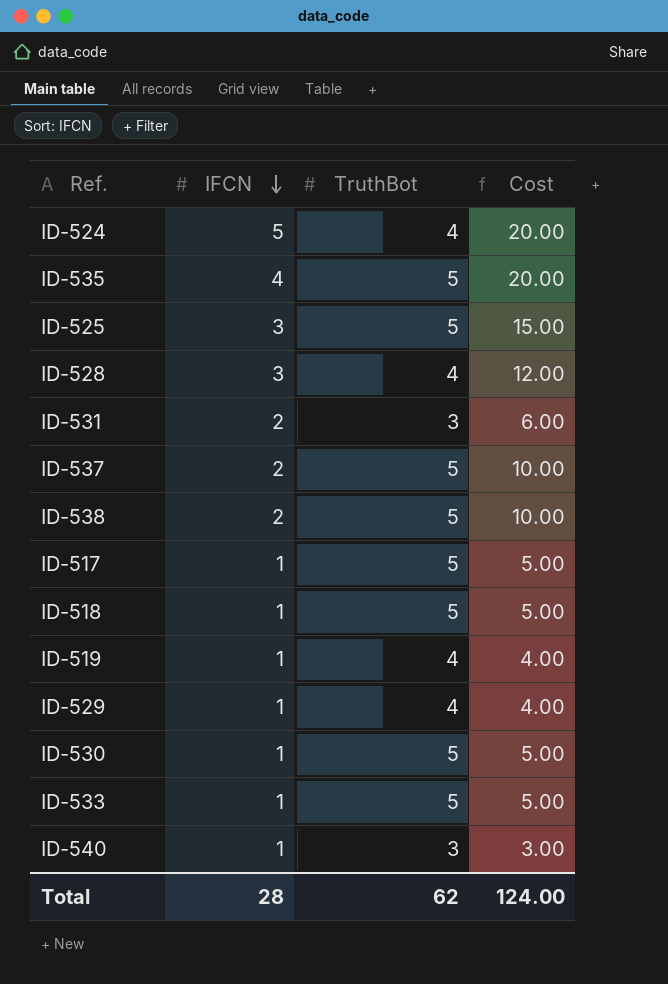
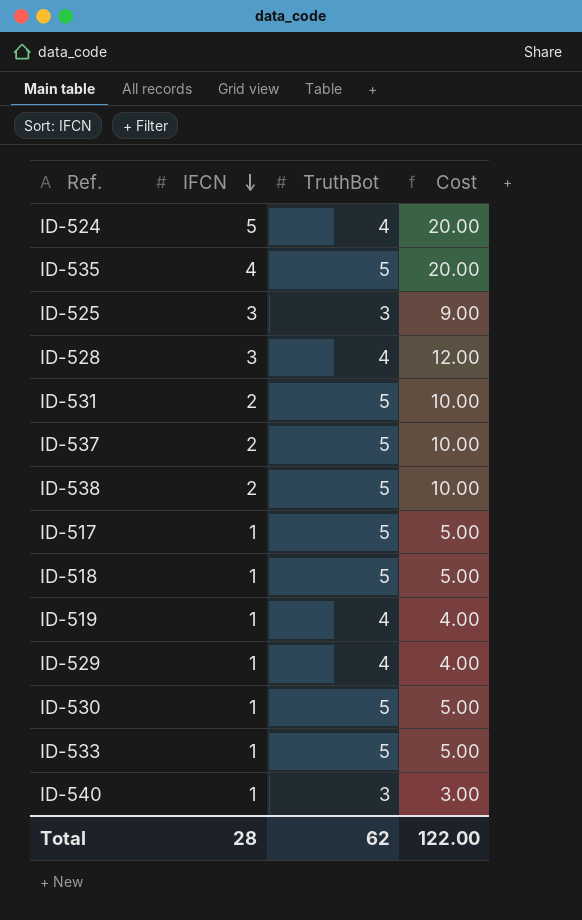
ID-525 | TruthBot: 5 -> 3
ID-525 | Cost: 15.00 -> 9.00
ID-531 | TruthBot: 3 -> 5
ID-531 | Cost: 6.00 -> 10.00
Total | Cost: 124.00 -> 122.00

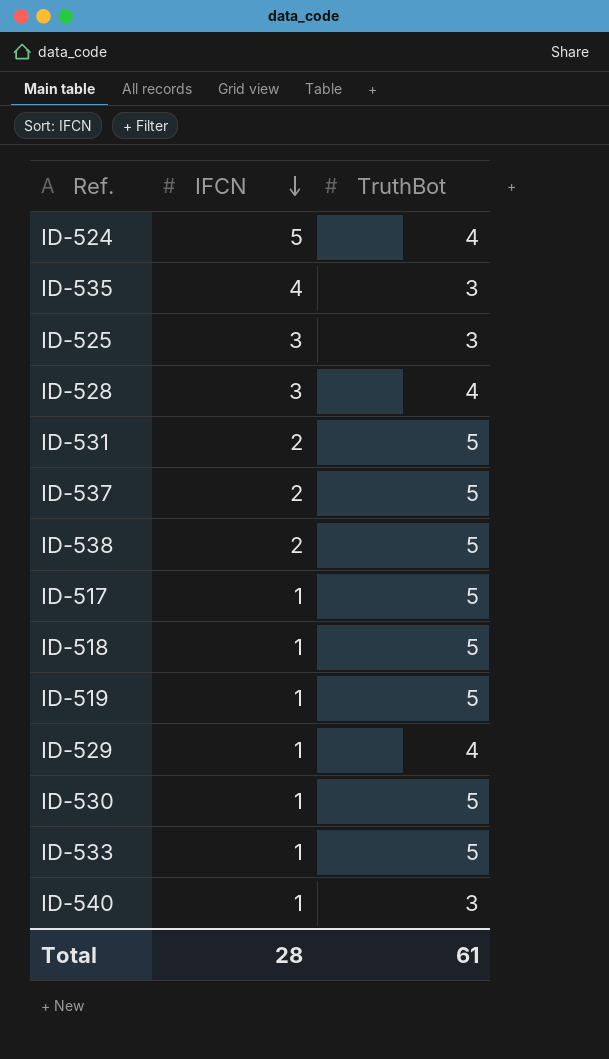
column Cost | formula: [IFCN] * [TruthBot] -> none
ID-535 | TruthBot: 5 -> 3
ID-519 | TruthBot: 4 -> 5
Total | TruthBot: 62 -> 61

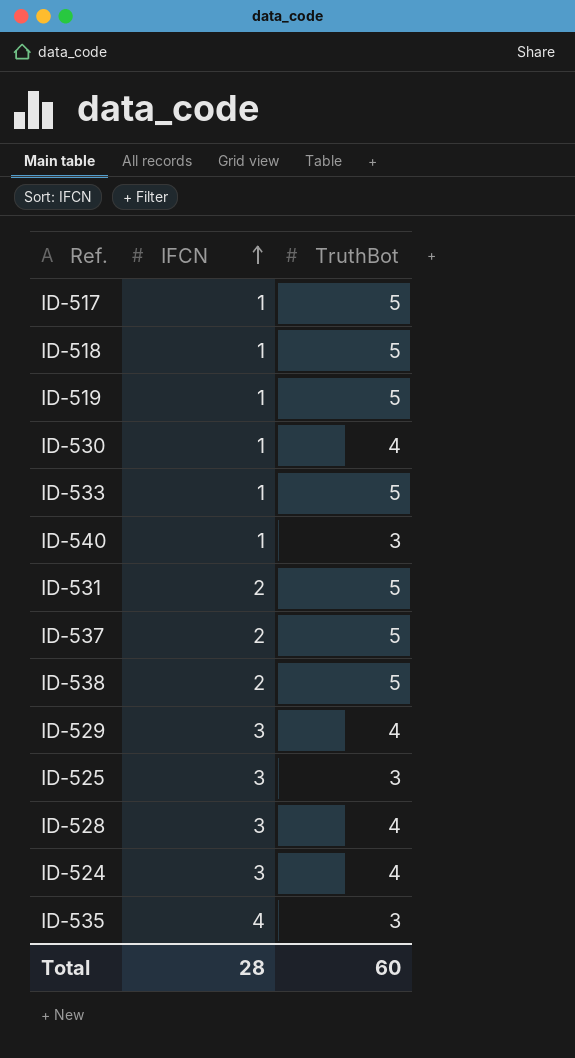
row order: IFCN descending -> IFCN ascending
ID-530 | TruthBot: 5 -> 4
ID-529 | IFCN: 1 -> 3
ID-524 | IFCN: 5 -> 3
Total | TruthBot: 61 -> 60

